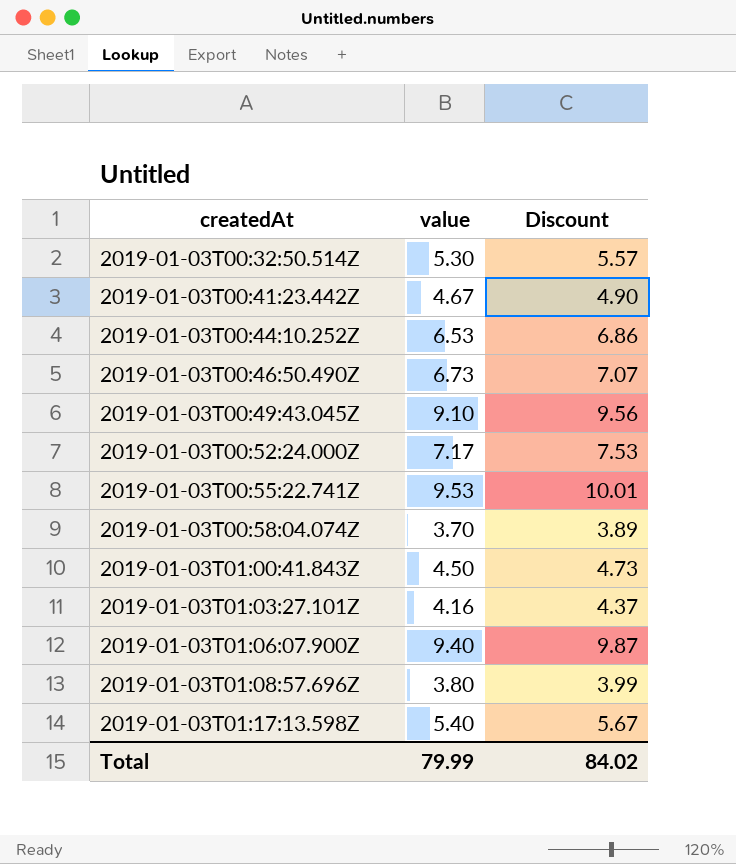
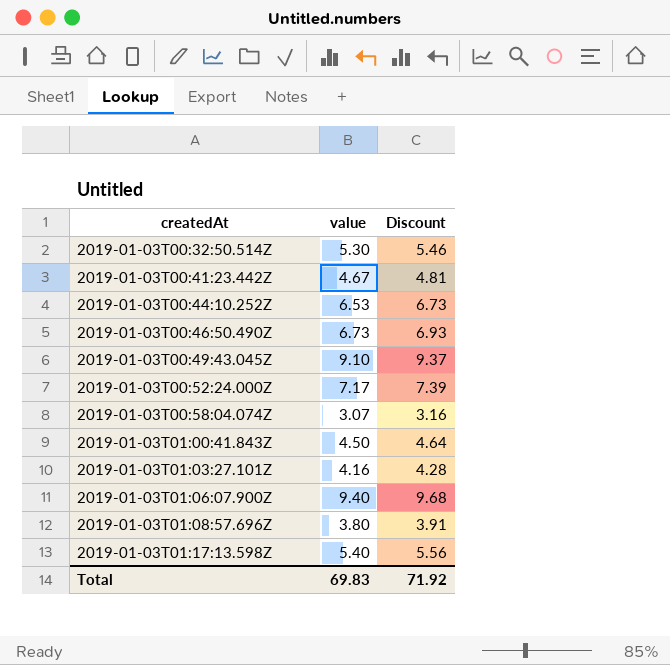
column Discount | formula: [value] * 1.05 -> [value] * 1.03
row 2019-01-03T00:55:22.741Z: 9.53 | 10.01 -> none
2019-01-03T00:58:04.074Z | value: 3.70 -> 3.07
Total | value: 79.99 -> 69.83
Total | Discount: 84.02 -> 71.92

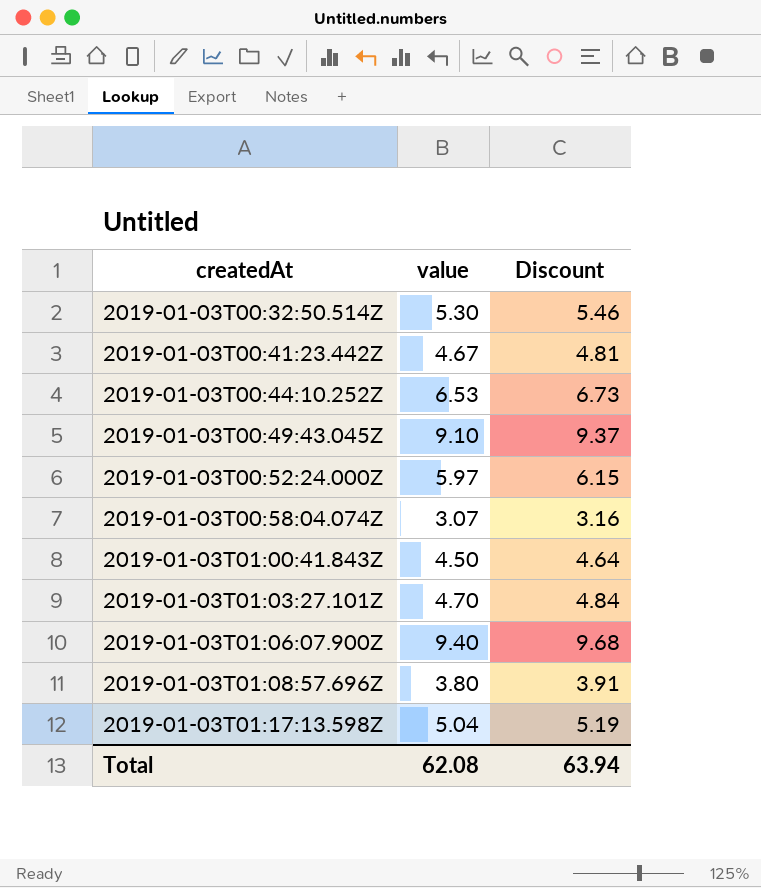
row 2019-01-03T00:46:50.490Z: 6.73 | 6.93 -> none
2019-01-03T00:52:24.000Z | value: 7.17 -> 5.97
2019-01-03T00:52:24.000Z | Discount: 7.39 -> 6.15
2019-01-03T01:03:27.101Z | value: 4.16 -> 4.70
2019-01-03T01:03:27.101Z | Discount: 4.28 -> 4.84
2019-01-03T01:17:13.598Z | value: 5.40 -> 5.04
2019-01-03T01:17:13.598Z | Discount: 5.56 -> 5.19
Total | value: 69.83 -> 62.08
Total | Discount: 71.92 -> 63.94

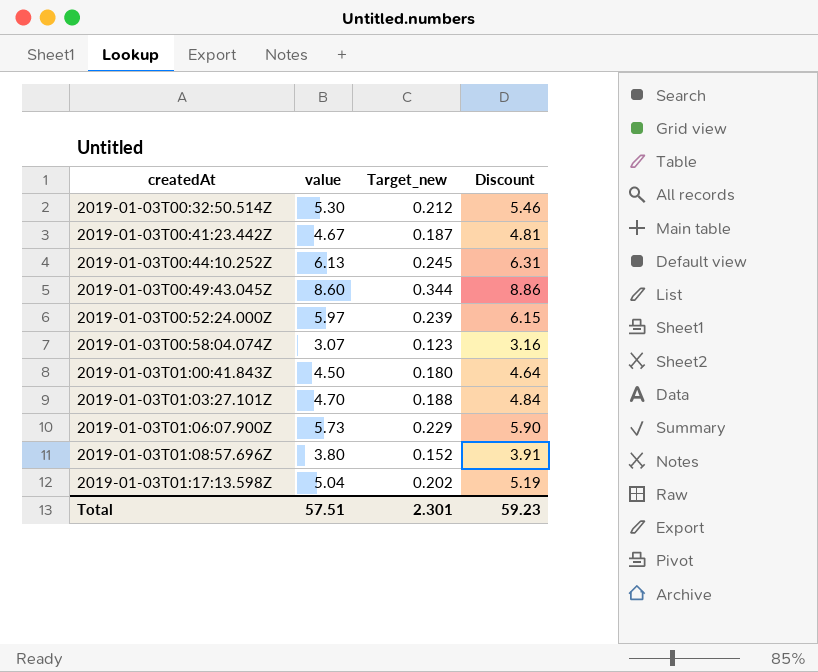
column Target_new | formula: none -> [value] * 0.04
2019-01-03T00:44:10.252Z | value: 6.53 -> 6.13
2019-01-03T00:44:10.252Z | Discount: 6.73 -> 6.31
2019-01-03T00:49:43.045Z | value: 9.10 -> 8.60
2019-01-03T00:49:43.045Z | Discount: 9.37 -> 8.86
2019-01-03T01:06:07.900Z | value: 9.40 -> 5.73
2019-01-03T01:06:07.900Z | Discount: 9.68 -> 5.90
Total | value: 62.08 -> 57.51
Total | Discount: 63.94 -> 59.23

